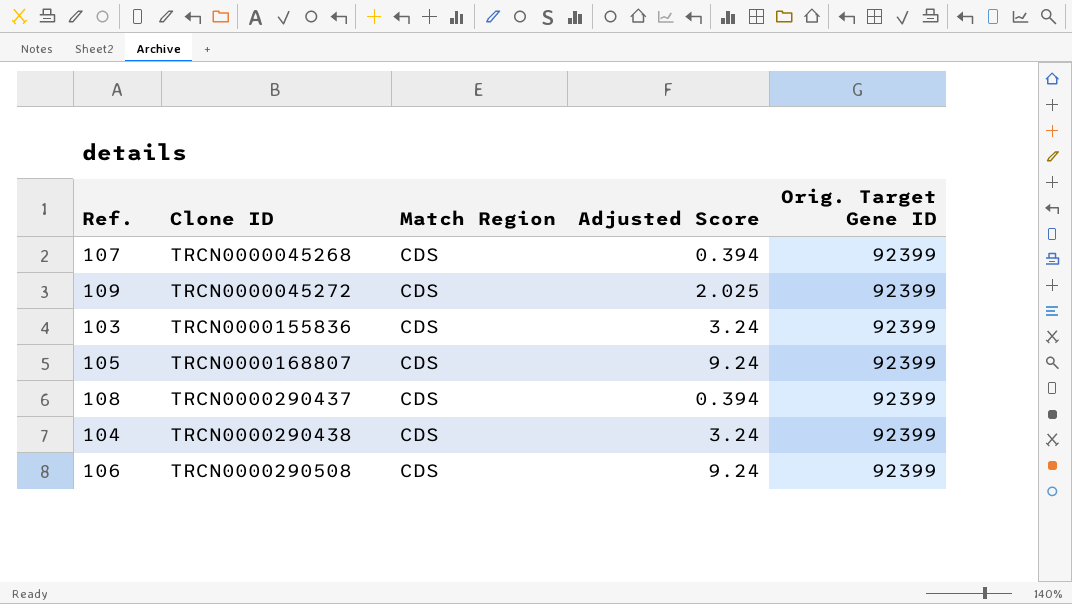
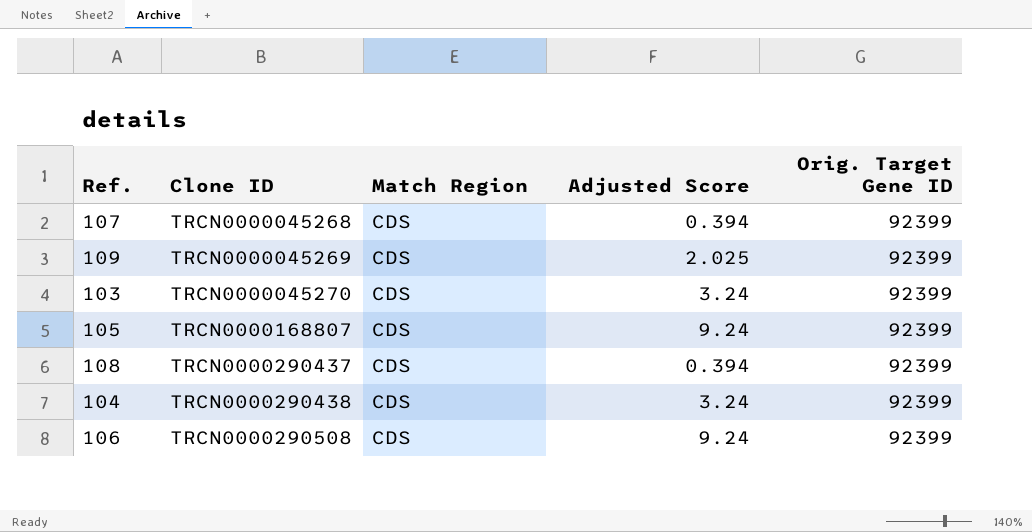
109 | Clone ID: TRCN0000045272 -> TRCN0000045269
103 | Clone ID: TRCN0000155836 -> TRCN0000045270

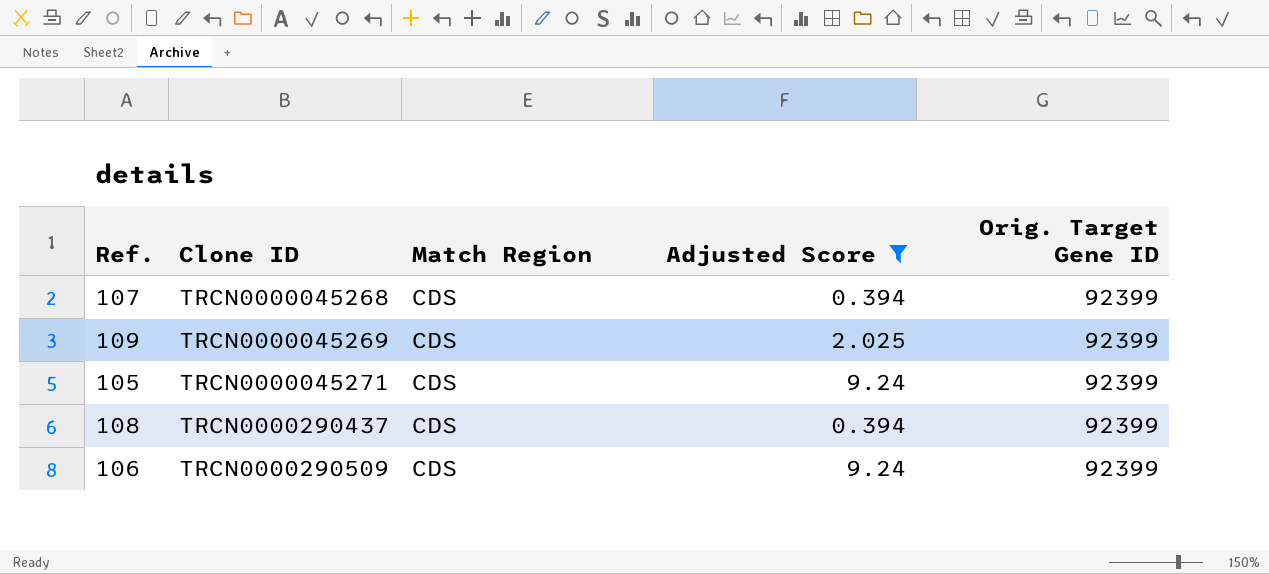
filter: none -> Adjusted Score != 3.24
105 | Clone ID: TRCN0000168807 -> TRCN0000045271
106 | Clone ID: TRCN0000290508 -> TRCN0000290509

